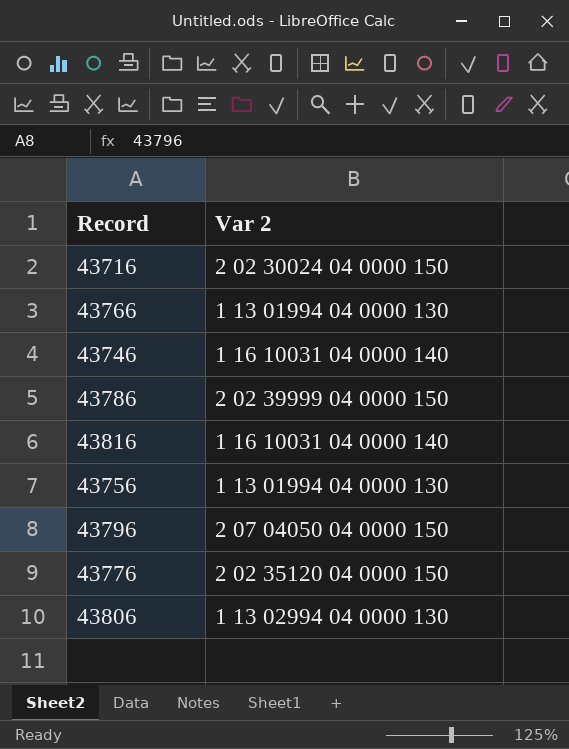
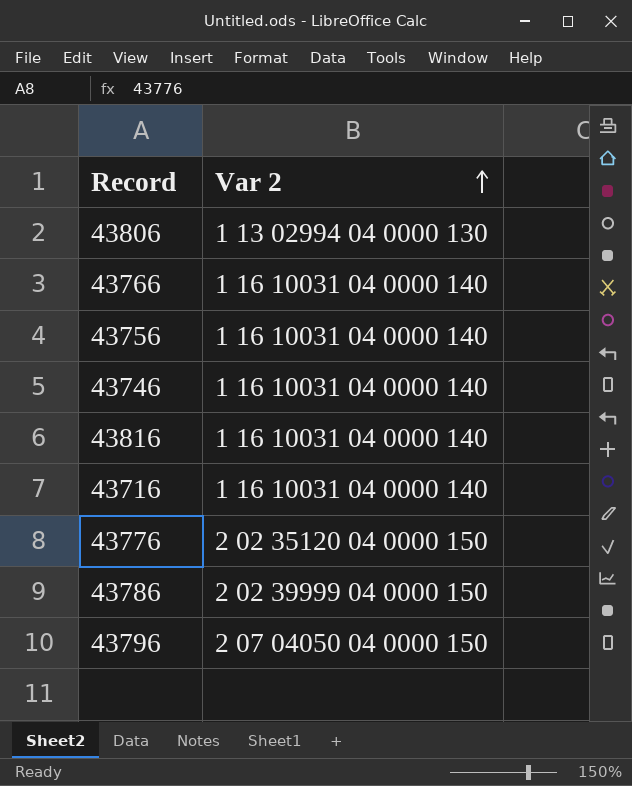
row order: none -> Var 2 ascending
43766 | Var 2: 1 13 01994 04 0000 130 -> 1 16 10031 04 0000 140
43756 | Var 2: 1 13 01994 04 0000 130 -> 1 16 10031 04 0000 140
43716 | Var 2: 2 02 30024 04 0000 150 -> 1 16 10031 04 0000 140

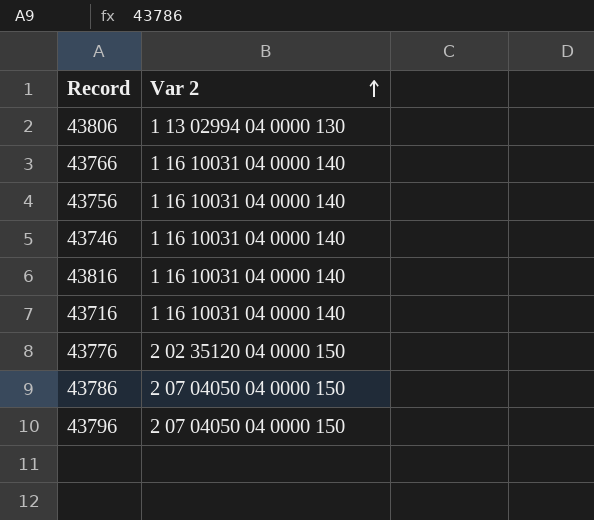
43786 | Var 2: 2 02 39999 04 0000 150 -> 2 07 04050 04 0000 150

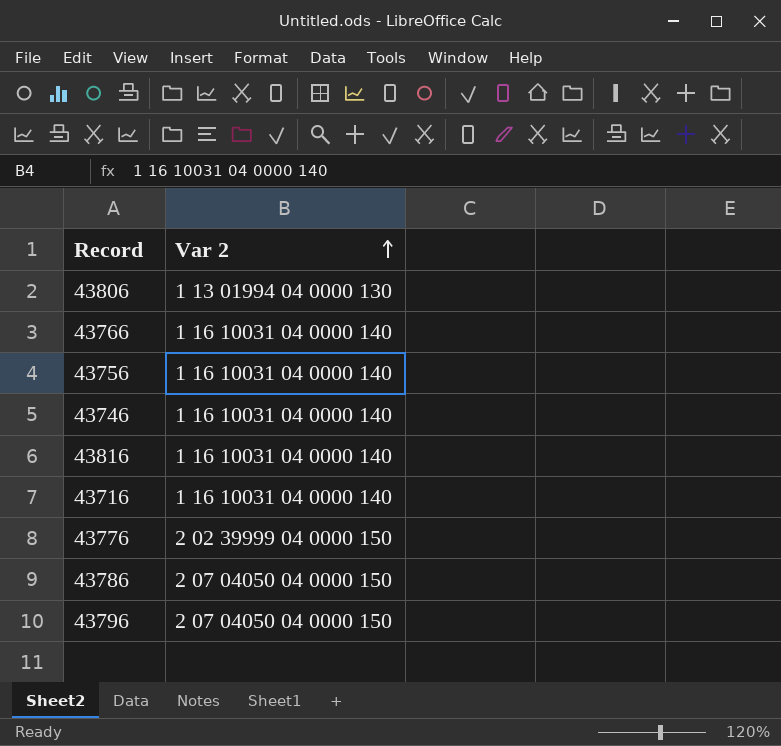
43806 | Var 2: 1 13 02994 04 0000 130 -> 1 13 01994 04 0000 130
43776 | Var 2: 2 02 35120 04 0000 150 -> 2 02 39999 04 0000 150

